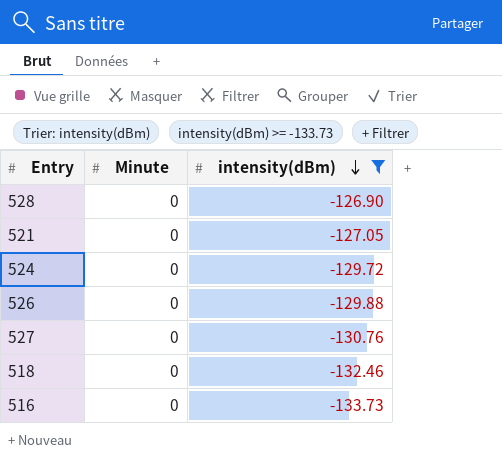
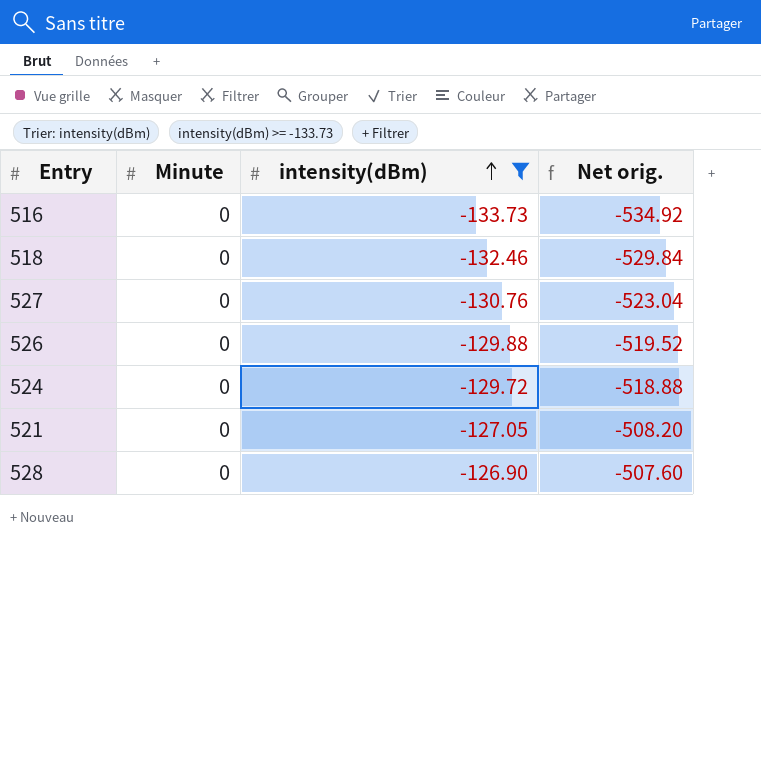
row order: intensity(dBm) descending -> intensity(dBm) ascending
column Net orig. | formula: none -> [intensity(dBm)] * 4

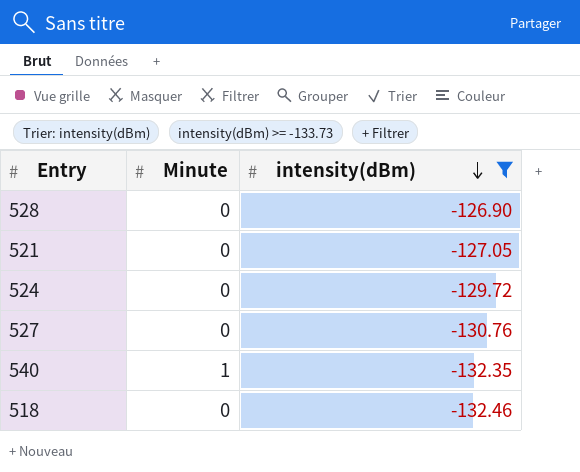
row order: intensity(dBm) ascending -> intensity(dBm) descending
column Net orig. | formula: [intensity(dBm)] * 4 -> none
row 516: 0 | -133.73 | -534.92 -> none
row 526: 0 | -129.88 | -519.52 -> none
row 540: none -> 1 | -132.35

